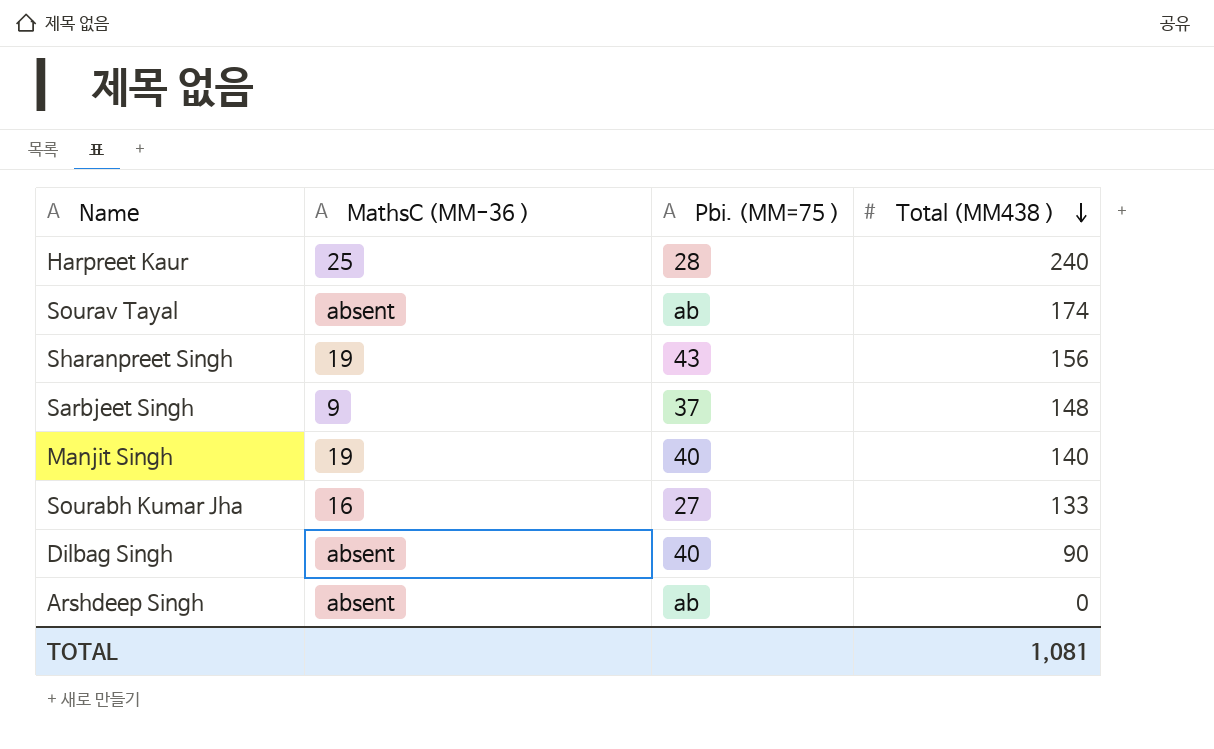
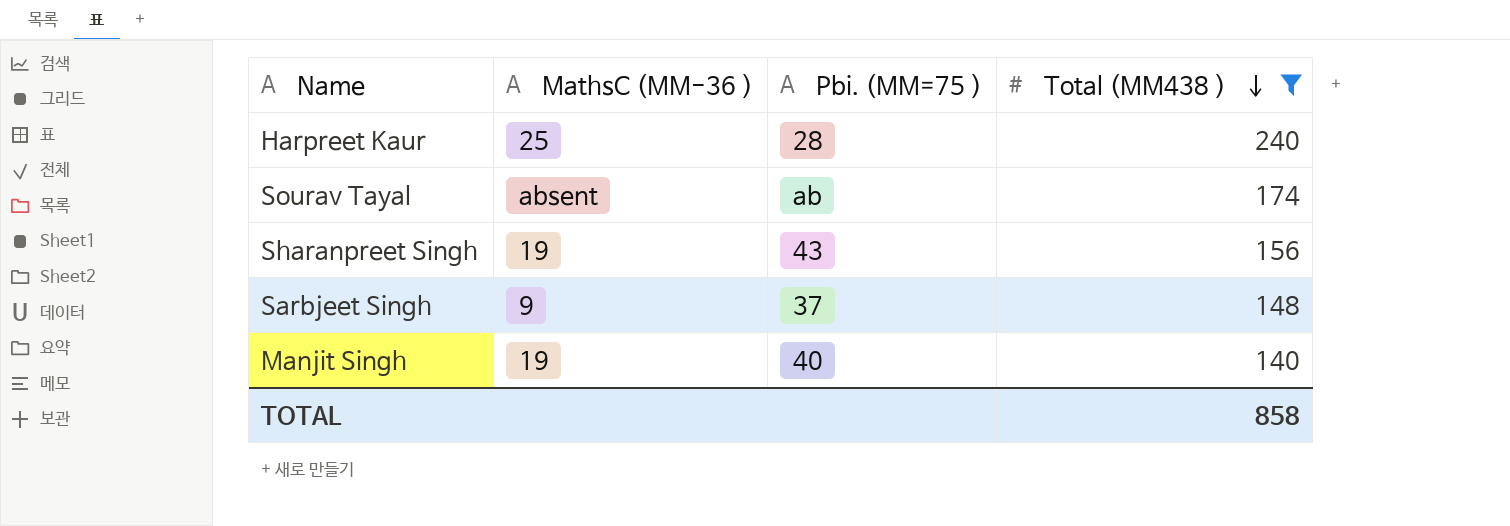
filter: none -> Total (MM438 ) >= 140
TOTAL | Total (MM438 ): 1,081 -> 858

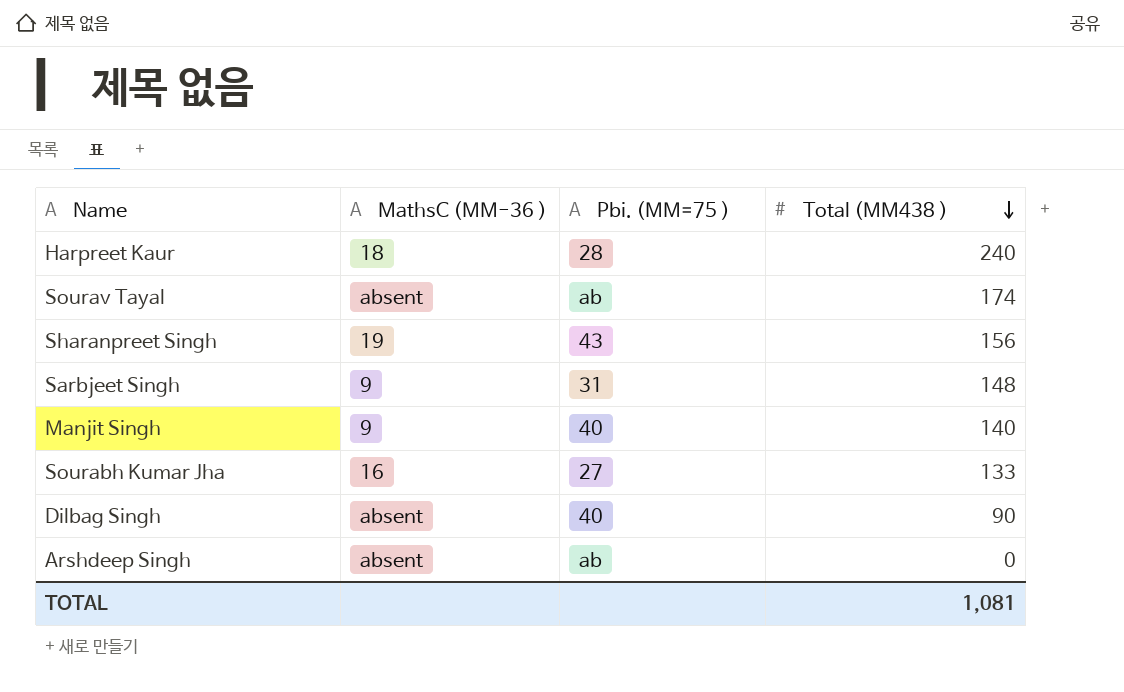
filter: Total (MM438 ) >= 140 -> none
Harpreet Kaur | MathsC (MM-36 ): 25 -> 18
Sarbjeet Singh | Pbi. (MM=75 ): 37 -> 31
Manjit Singh | MathsC (MM-36 ): 19 -> 9
TOTAL | Total (MM438 ): 858 -> 1,081

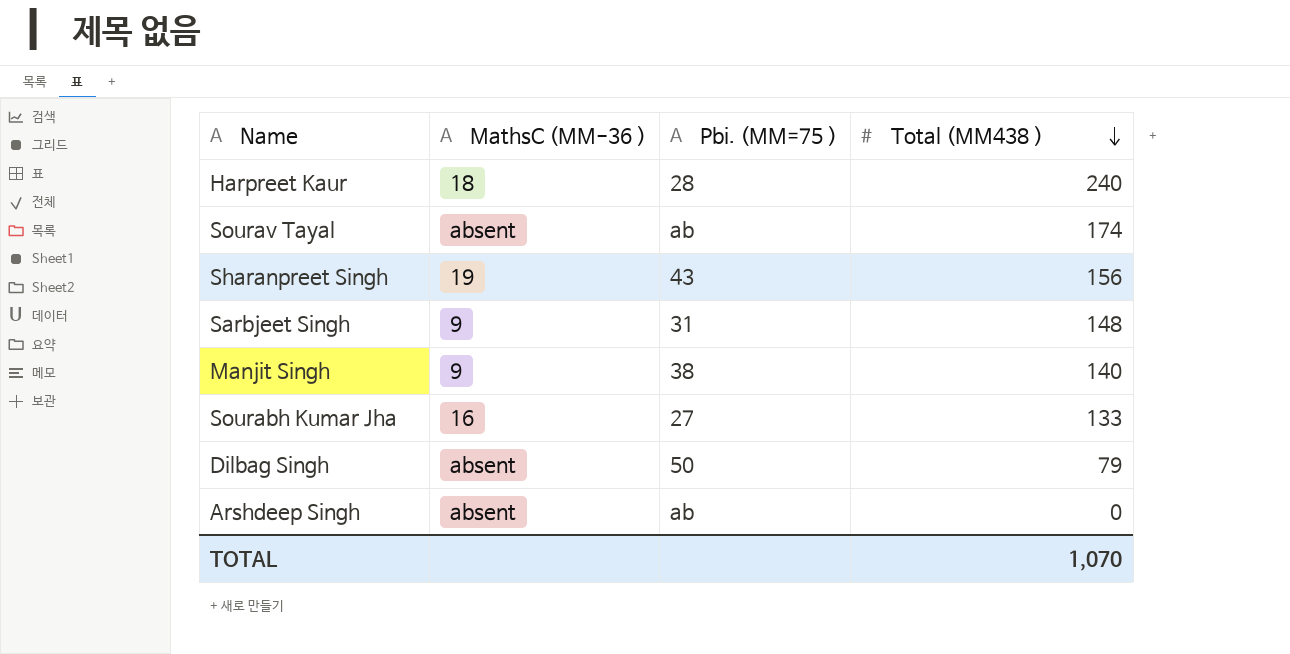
Manjit Singh | Pbi. (MM=75 ): 40 -> 38
Dilbag Singh | Pbi. (MM=75 ): 40 -> 50
Dilbag Singh | Total (MM438 ): 90 -> 79
TOTAL | Total (MM438 ): 1,081 -> 1,070

